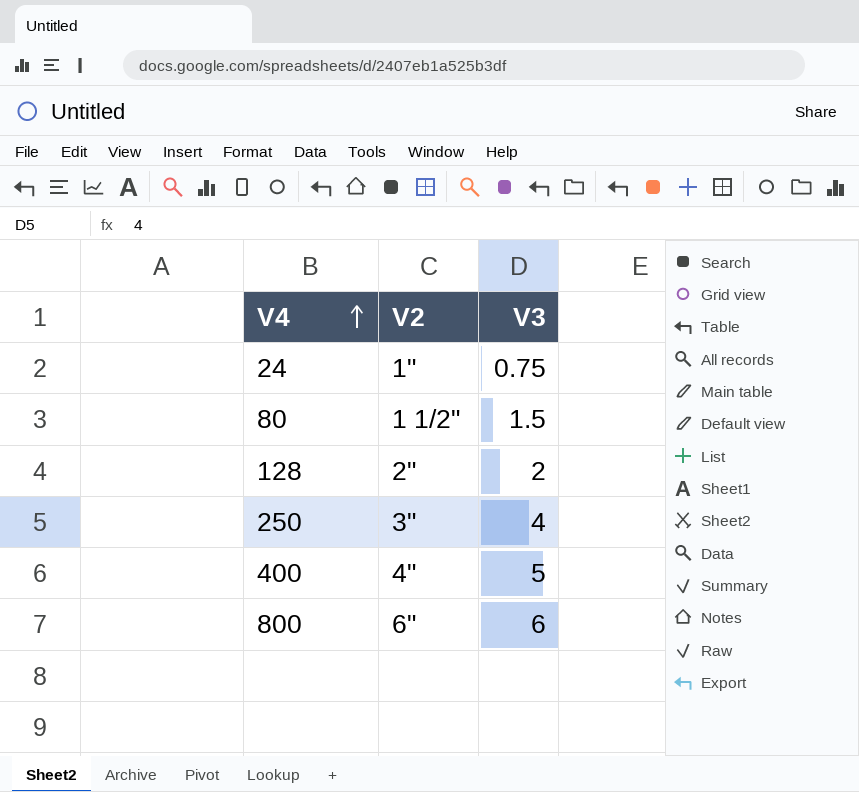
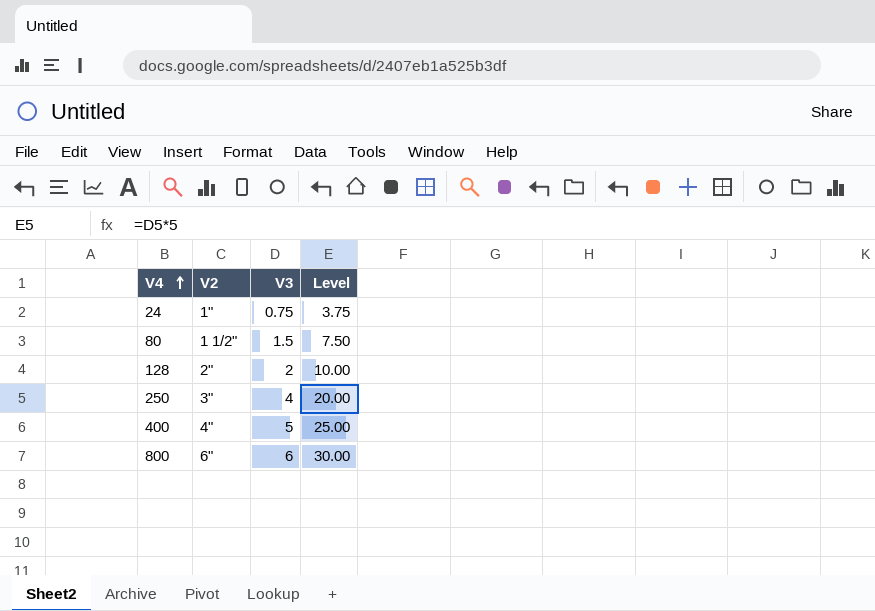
column Level | formula: none -> [V3] * 5

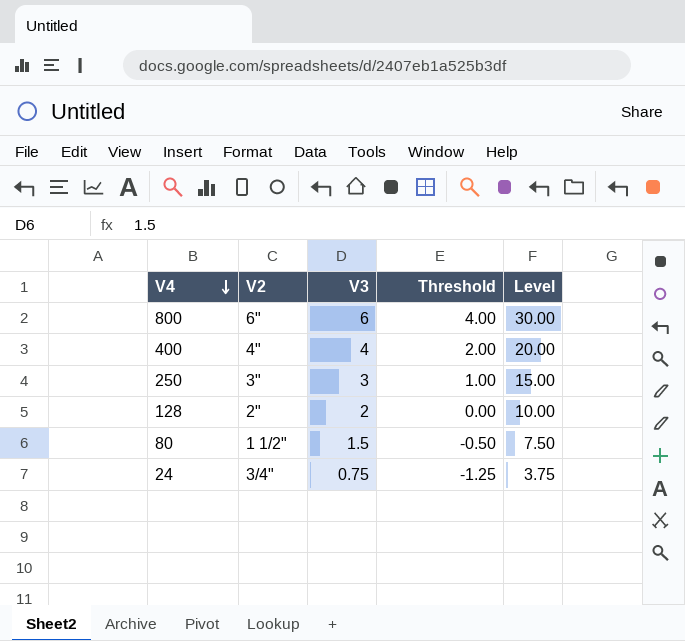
row order: V4 ascending -> V4 descending
column Threshold | formula: none -> [V3] - 2
400 | V3: 5 -> 4
400 | Level: 25.00 -> 20.00
250 | V3: 4 -> 3
250 | Level: 20.00 -> 15.00
24 | V2: 1" -> 3/4"

